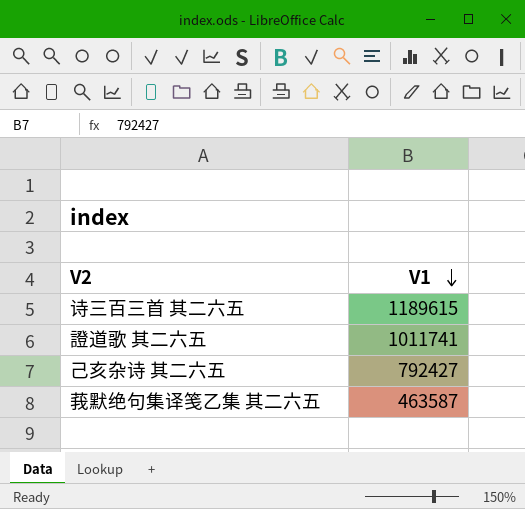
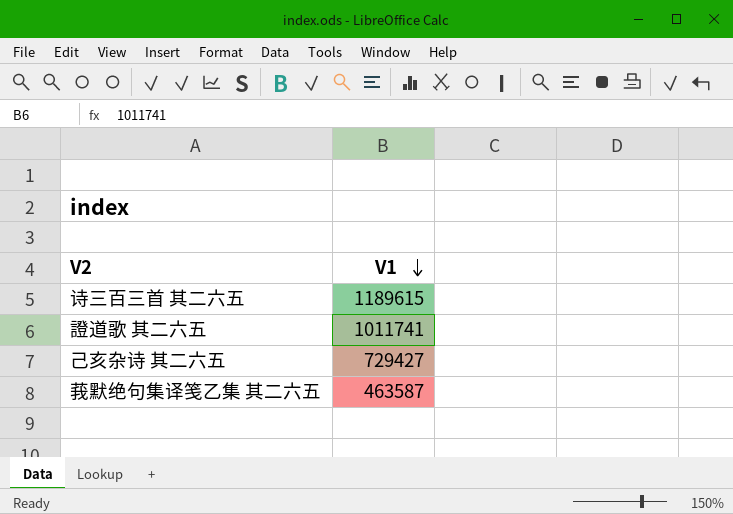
己亥杂诗 其二六五 | V1: 792427 -> 729427

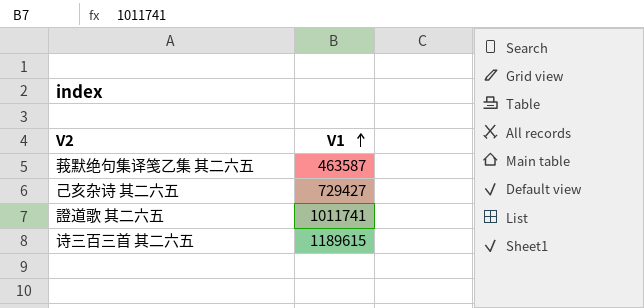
row order: V1 descending -> V1 ascending

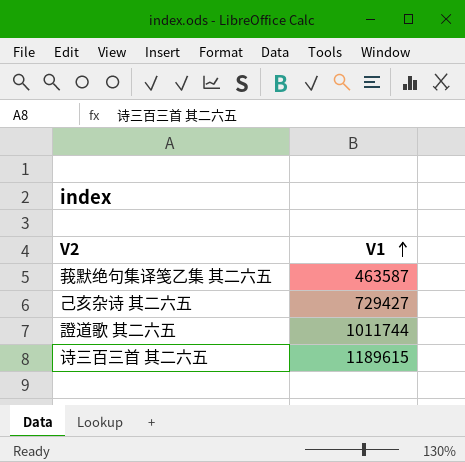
證道歌 其二六五 | V1: 1011741 -> 1011744

